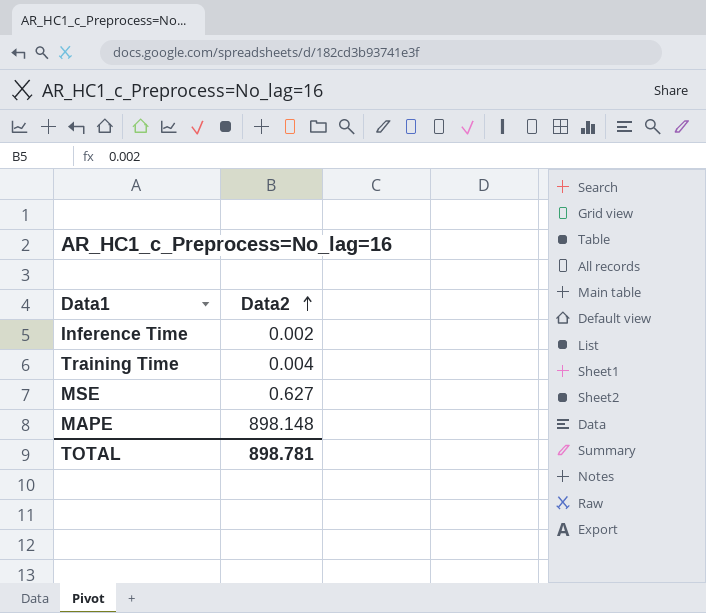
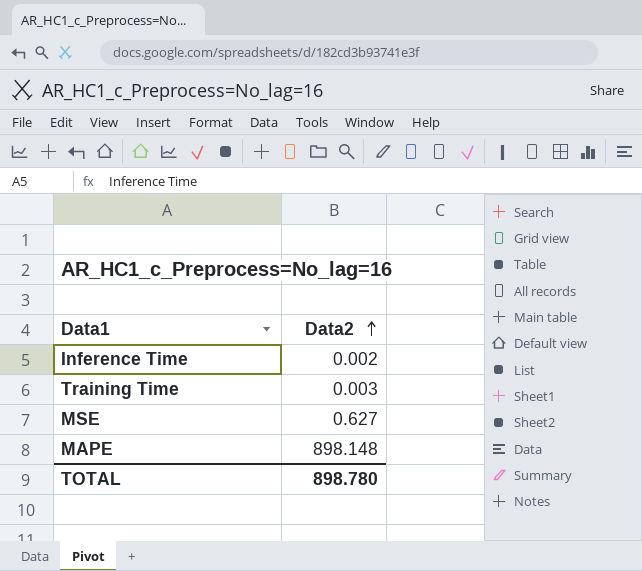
Training Time | Data2: 0.004 -> 0.003
TOTAL | Data2: 898.781 -> 898.780

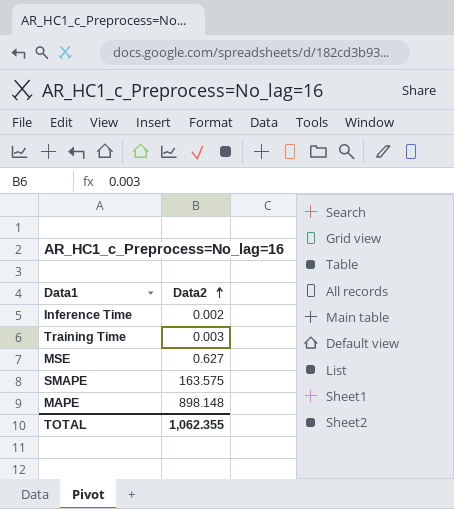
row SMAPE: none -> 163.575
TOTAL | Data2: 898.780 -> 1,062.355

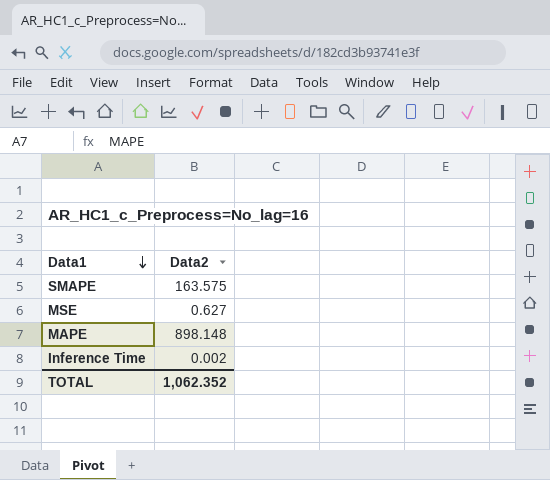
row order: Data2 ascending -> Data1 descending
row Training Time: 0.003 -> none
TOTAL | Data2: 1,062.355 -> 1,062.352

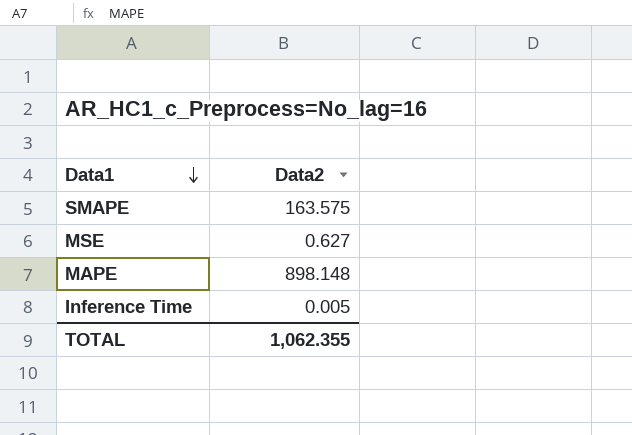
Inference Time | Data2: 0.002 -> 0.005
TOTAL | Data2: 1,062.352 -> 1,062.355

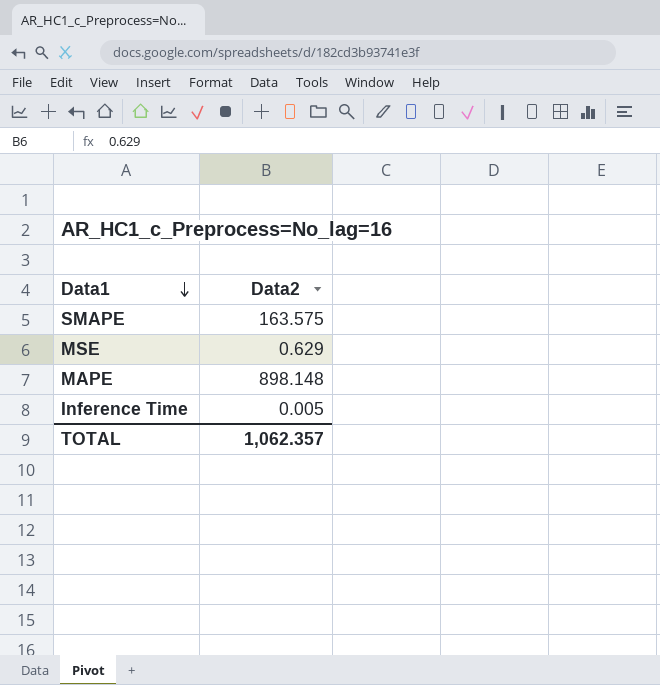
MSE | Data2: 0.627 -> 0.629
TOTAL | Data2: 1,062.355 -> 1,062.357

